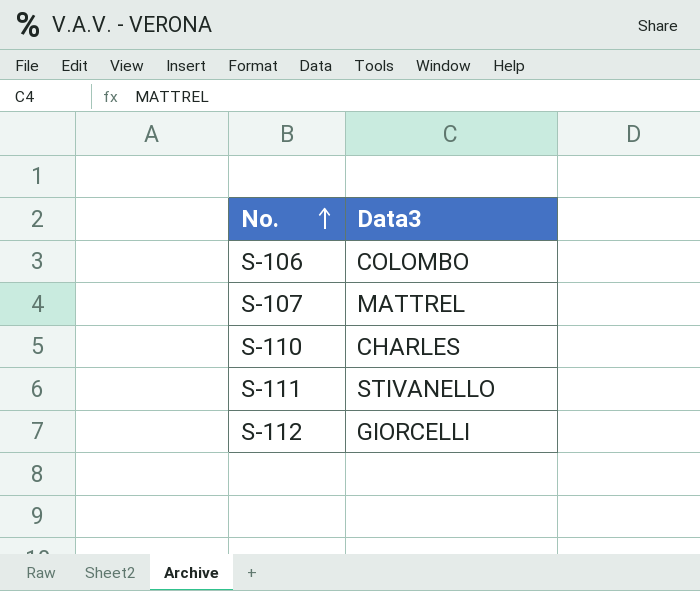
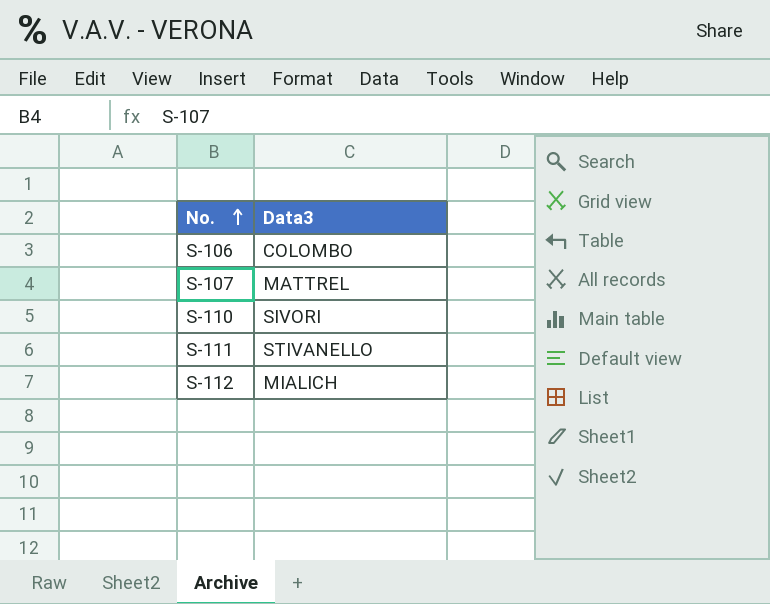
S-110 | Data3: CHARLES -> SIVORI
S-112 | Data3: GIORCELLI -> MIALICH

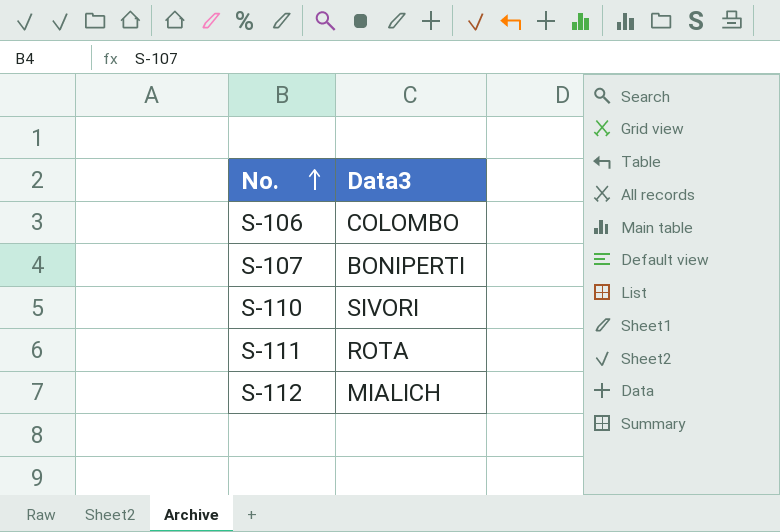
S-107 | Data3: MATTREL -> BONIPERTI
S-111 | Data3: STIVANELLO -> ROTA

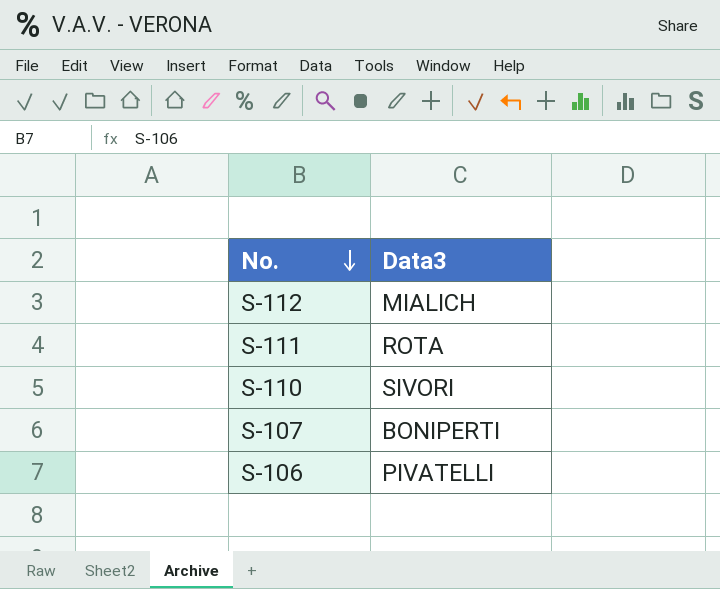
row order: No. ascending -> No. descending
S-106 | Data3: COLOMBO -> PIVATELLI

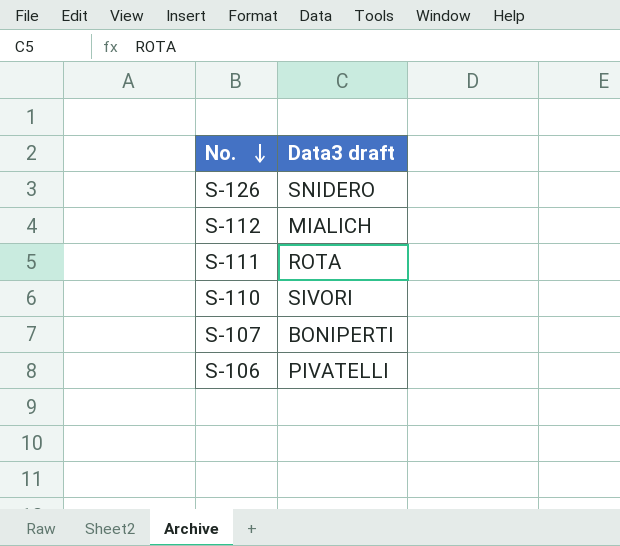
column name: Data3 -> Data3 draft
row S-126: none -> SNIDERO

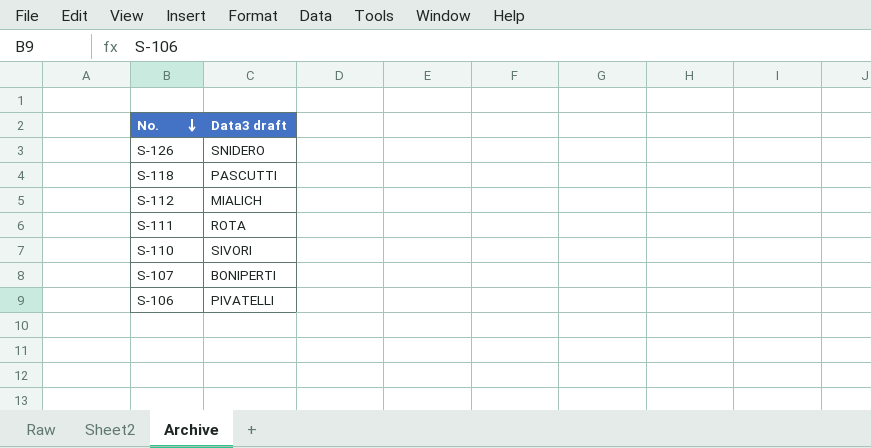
row S-118: none -> PASCUTTI

